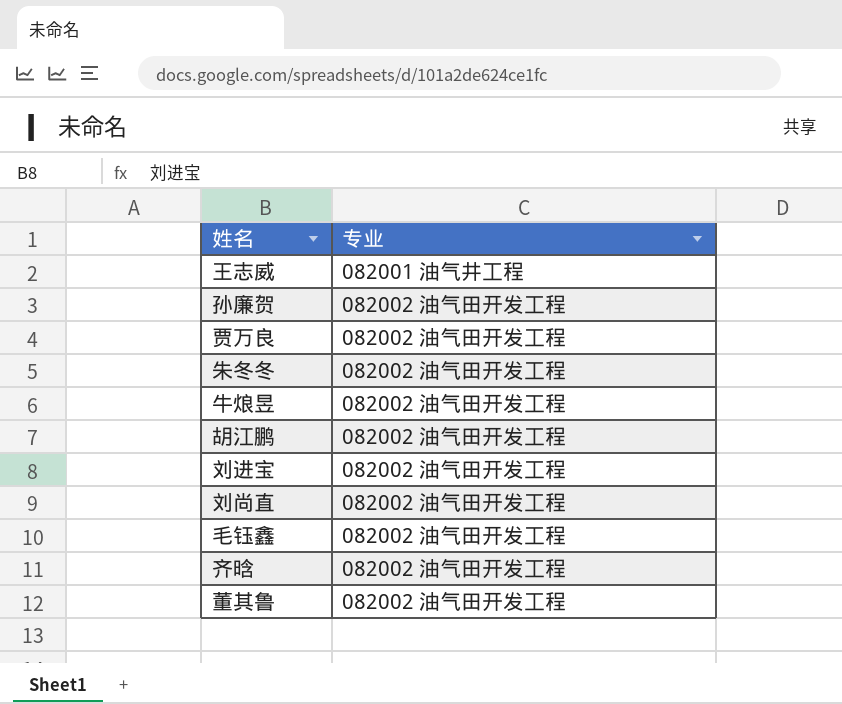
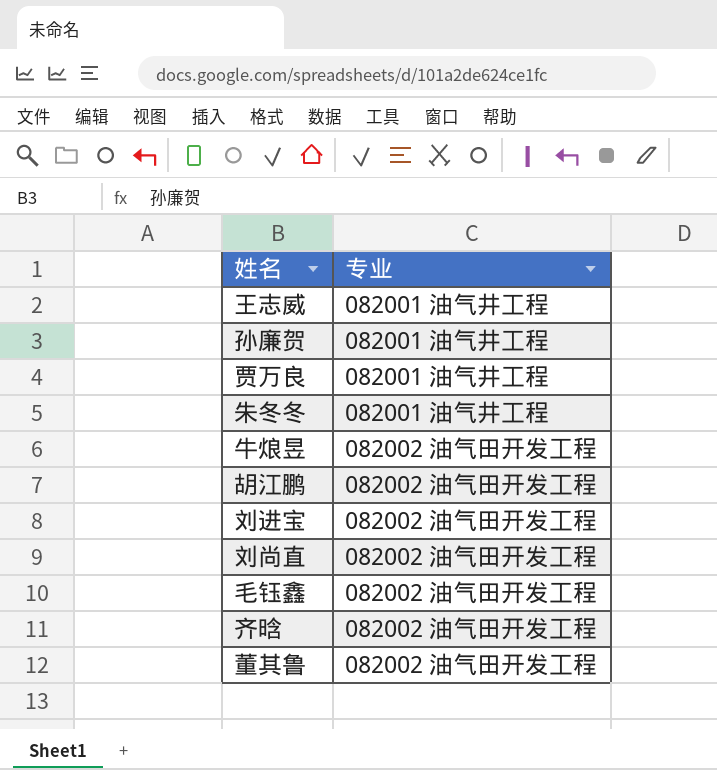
孙廉贺 | 专业: 082002 油气田开发工程 -> 082001 油气井工程
贾万良 | 专业: 082002 油气田开发工程 -> 082001 油气井工程
朱冬冬 | 专业: 082002 油气田开发工程 -> 082001 油气井工程

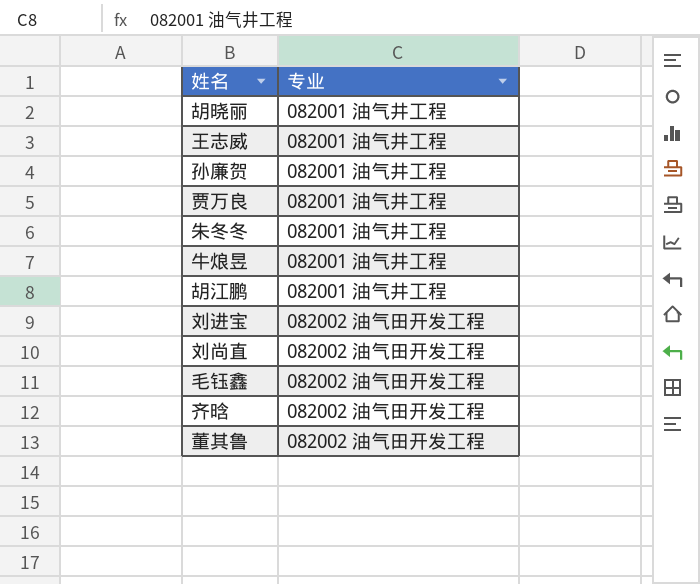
row 胡晓丽: none -> 082001 油气井工程
牛烺昱 | 专业: 082002 油气田开发工程 -> 082001 油气井工程
胡江鹏 | 专业: 082002 油气田开发工程 -> 082001 油气井工程

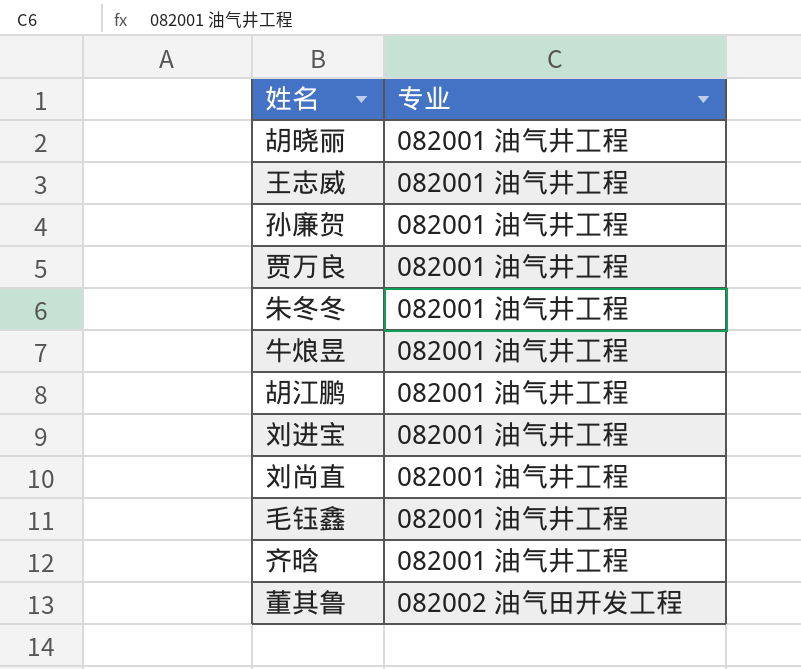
刘进宝 | 专业: 082002 油气田开发工程 -> 082001 油气井工程
刘尚直 | 专业: 082002 油气田开发工程 -> 082001 油气井工程
毛钰鑫 | 专业: 082002 油气田开发工程 -> 082001 油气井工程
齐晗 | 专业: 082002 油气田开发工程 -> 082001 油气井工程

